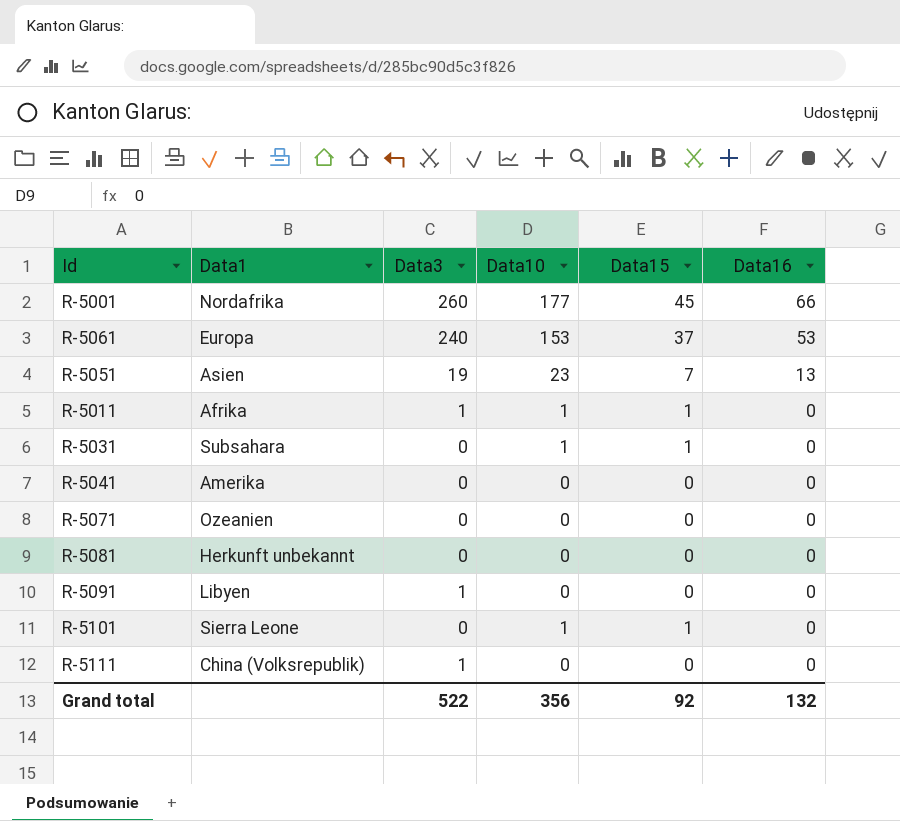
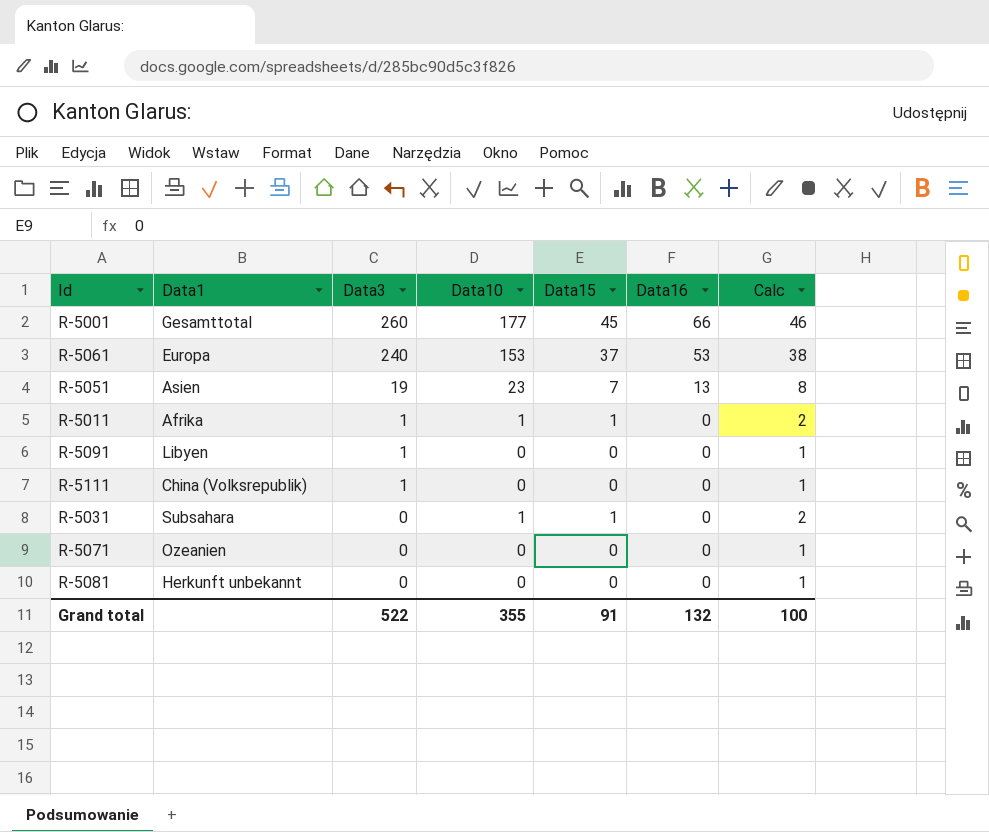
row order: Data16 descending -> Data3 descending
column Calc | formula: none -> [Data15] + 1
row R-5041: Amerika | 0 | 0 | 0 | 0 -> none
row R-5101: Sierra Leone | 0 | 1 | 1 | 0 -> none
R-5001 | Data1: Nordafrika -> Gesamttotal
Grand total | Data10: 356 -> 355
Grand total | Data15: 92 -> 91

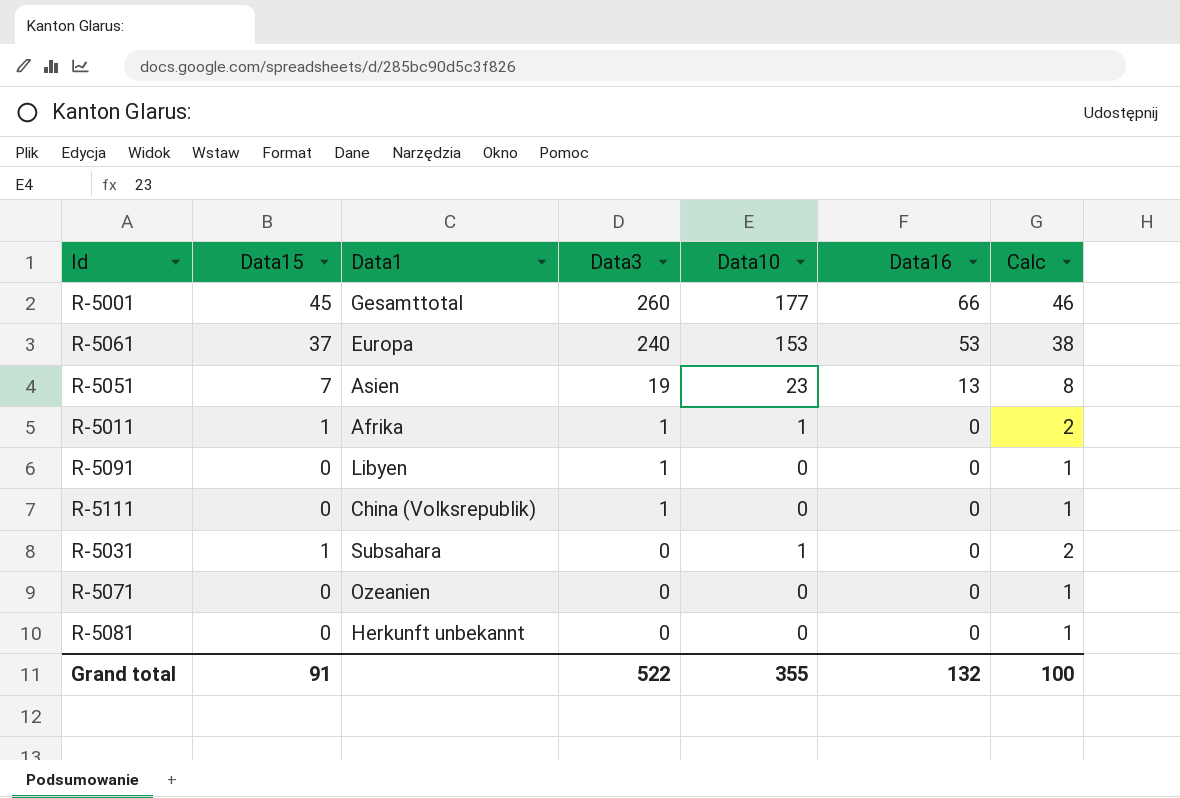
column Data15 | position: 5 -> 2

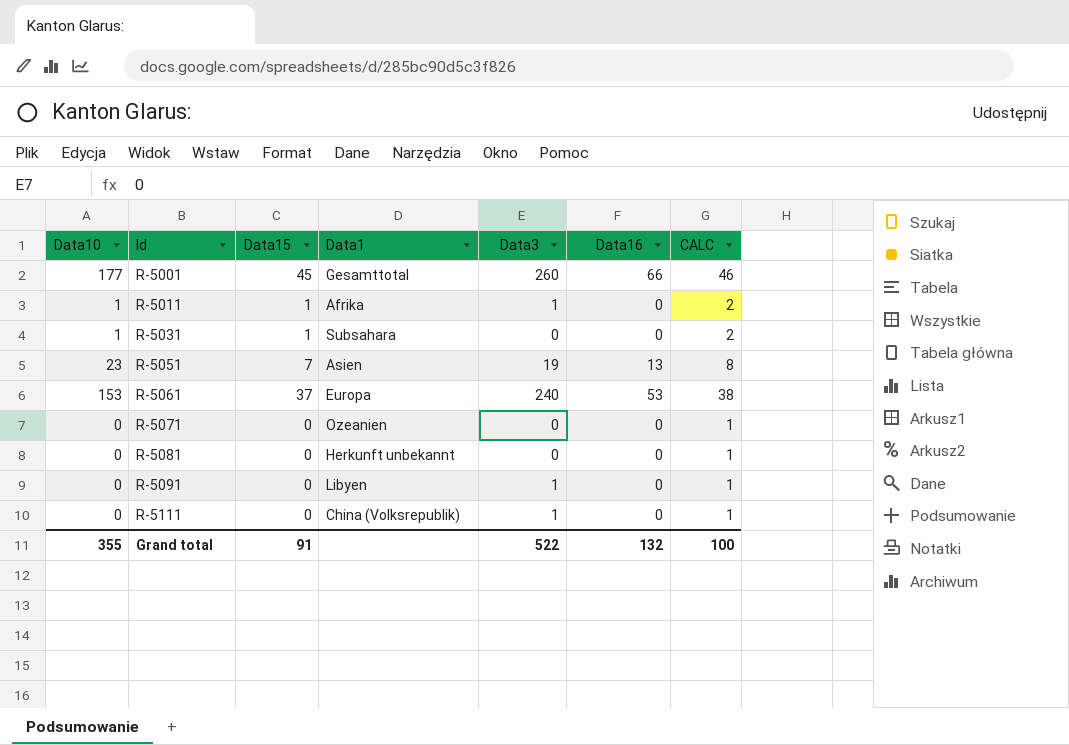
row order: Data3 descending -> Id ascending
column Data10 | position: 5 -> 1
column name: Calc -> CALC

